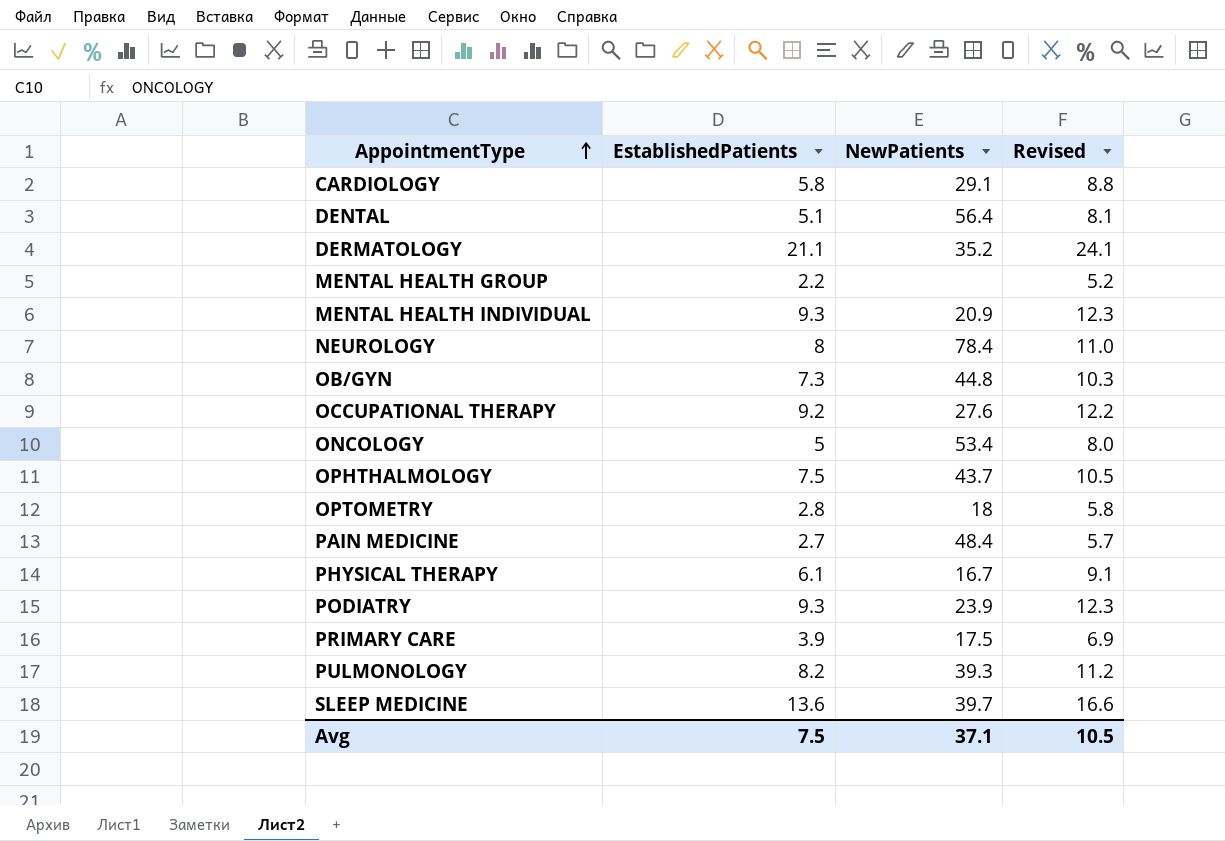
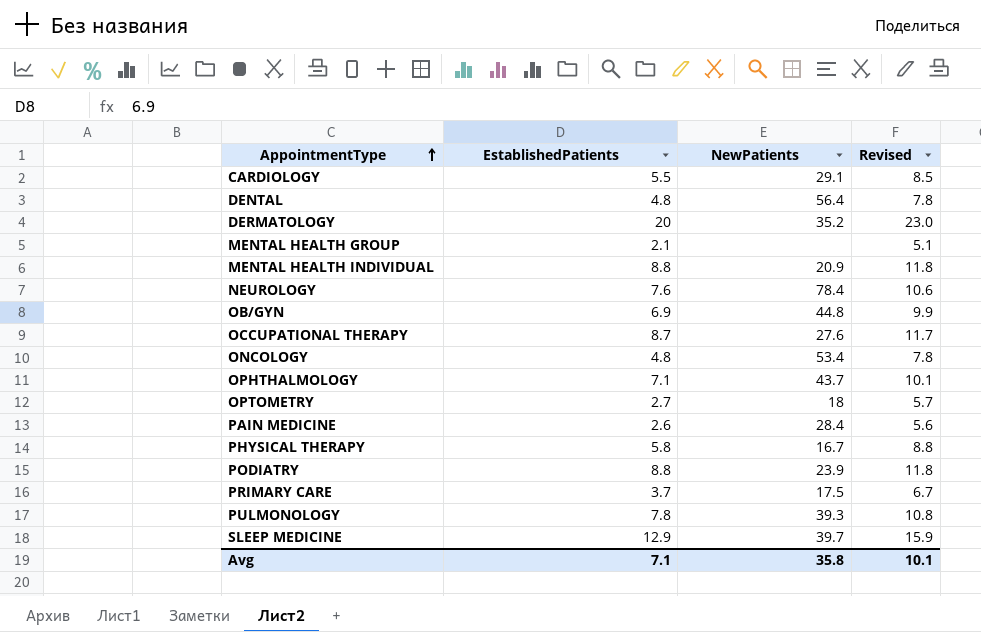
CARDIOLOGY | EstablishedPatients: 5.8 -> 5.5
CARDIOLOGY | Revised: 8.8 -> 8.5
DENTAL | EstablishedPatients: 5.1 -> 4.8
DENTAL | Revised: 8.1 -> 7.8
DERMATOLOGY | EstablishedPatients: 21.1 -> 20
DERMATOLOGY | Revised: 24.1 -> 23.0
MENTAL HEALTH GROUP | EstablishedPatients: 2.2 -> 2.1
MENTAL HEALTH GROUP | Revised: 5.2 -> 5.1
MENTAL HEALTH INDIVIDUAL | EstablishedPatients: 9.3 -> 8.8
MENTAL HEALTH INDIVIDUAL | Revised: 12.3 -> 11.8
NEUROLOGY | EstablishedPatients: 8 -> 7.6
NEUROLOGY | Revised: 11.0 -> 10.6
OB/GYN | EstablishedPatients: 7.3 -> 6.9
OB/GYN | Revised: 10.3 -> 9.9
OCCUPATIONAL THERAPY | EstablishedPatients: 9.2 -> 8.7
OCCUPATIONAL THERAPY | Revised: 12.2 -> 11.7
ONCOLOGY | EstablishedPatients: 5 -> 4.8
ONCOLOGY | Revised: 8.0 -> 7.8
OPHTHALMOLOGY | EstablishedPatients: 7.5 -> 7.1
OPHTHALMOLOGY | Revised: 10.5 -> 10.1
OPTOMETRY | EstablishedPatients: 2.8 -> 2.7
OPTOMETRY | Revised: 5.8 -> 5.7
PAIN MEDICINE | EstablishedPatients: 2.7 -> 2.6
PAIN MEDICINE | NewPatients: 48.4 -> 28.4
PAIN MEDICINE | Revised: 5.7 -> 5.6
PHYSICAL THERAPY | EstablishedPatients: 6.1 -> 5.8
PHYSICAL THERAPY | Revised: 9.1 -> 8.8
PODIATRY | EstablishedPatients: 9.3 -> 8.8
PODIATRY | Revised: 12.3 -> 11.8
PRIMARY CARE | EstablishedPatients: 3.9 -> 3.7
PRIMARY CARE | Revised: 6.9 -> 6.7
PULMONOLOGY | EstablishedPatients: 8.2 -> 7.8
PULMONOLOGY | Revised: 11.2 -> 10.8
SLEEP MEDICINE | EstablishedPatients: 13.6 -> 12.9
SLEEP MEDICINE | Revised: 16.6 -> 15.9
Avg | EstablishedPatients: 7.5 -> 7.1
Avg | NewPatients: 37.1 -> 35.8
Avg | Revised: 10.5 -> 10.1

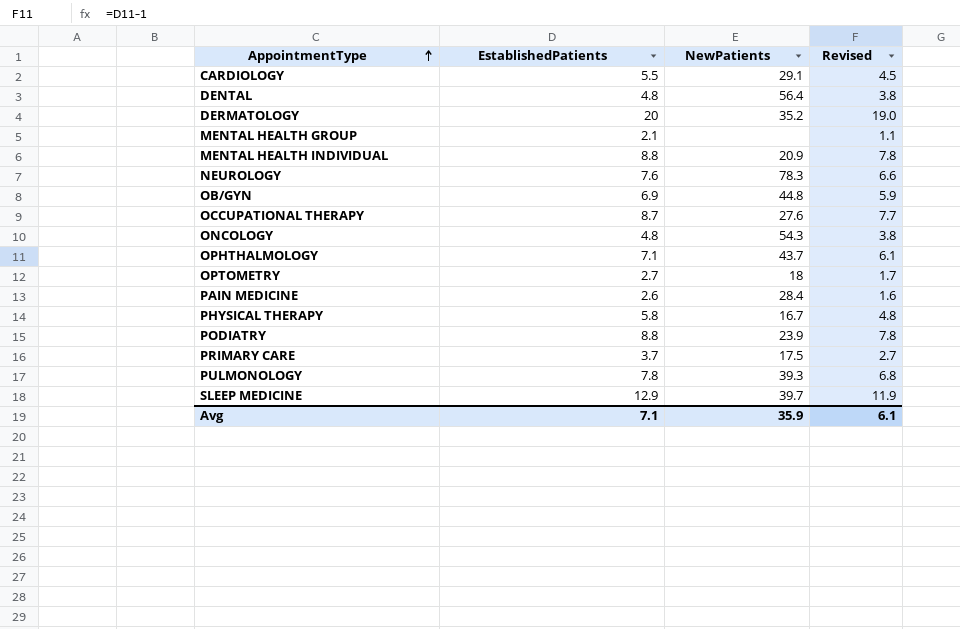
column Revised | formula: [EstablishedPatients] + 3 -> [EstablishedPatients] - 1
NEUROLOGY | NewPatients: 78.4 -> 78.3
ONCOLOGY | NewPatients: 53.4 -> 54.3
Avg | NewPatients: 35.8 -> 35.9
Avg | Revised: 10.1 -> 6.1

